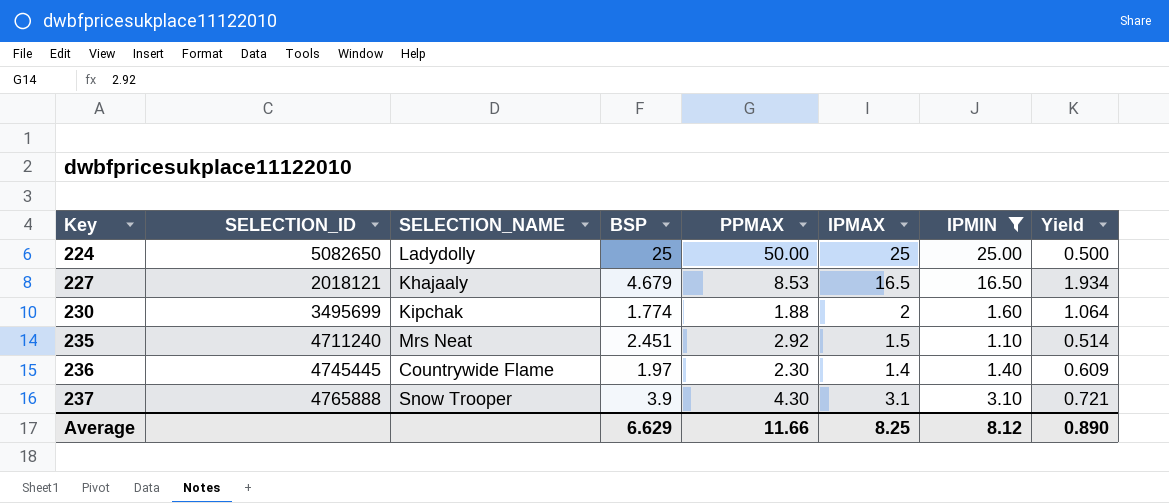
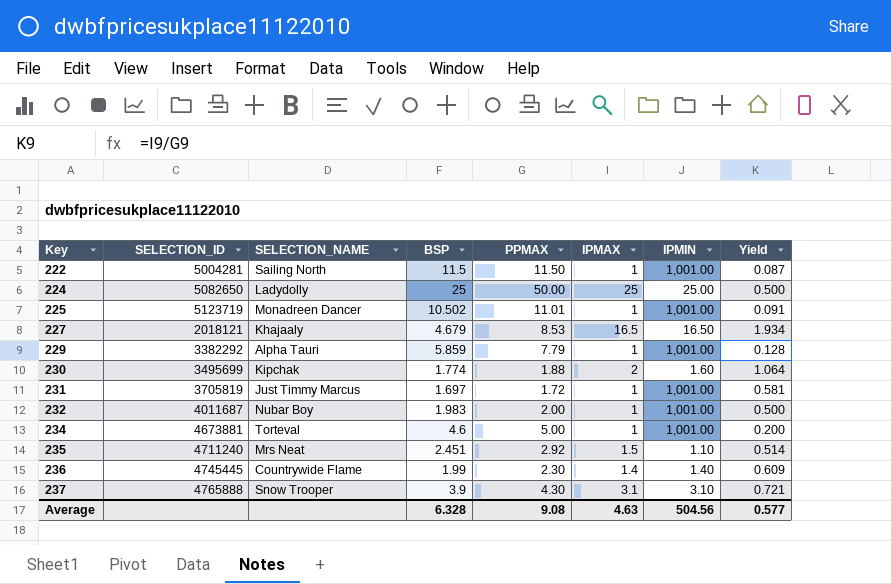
filter: IPMIN != 1,001.00 -> none
236 | BSP: 1.97 -> 1.99
Average | BSP: 6.629 -> 6.328
Average | PPMAX: 11.66 -> 9.08
Average | IPMAX: 8.25 -> 4.63
Average | IPMIN: 8.12 -> 504.56
Average | Yield: 0.890 -> 0.577

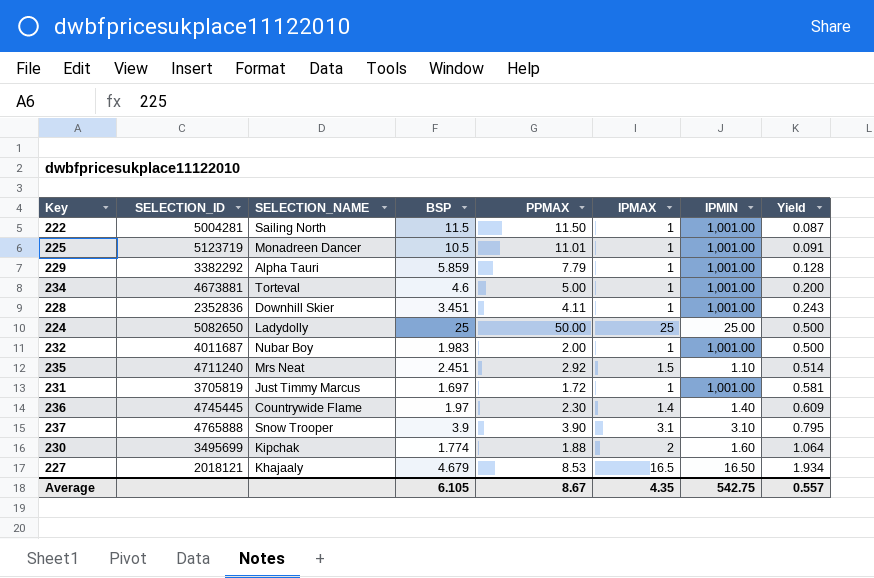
row order: Key ascending -> Yield ascending
225 | BSP: 10.502 -> 10.5
row 228: none -> 2352836 | Downhill Skier | 3.451 | 4.11 | 1 | 1,001.00 | 0.243
236 | BSP: 1.99 -> 1.97
237 | PPMAX: 4.30 -> 3.90
237 | Yield: 0.721 -> 0.795
Average | BSP: 6.328 -> 6.105
Average | PPMAX: 9.08 -> 8.67
Average | IPMAX: 4.63 -> 4.35
Average | IPMIN: 504.56 -> 542.75
Average | Yield: 0.577 -> 0.557

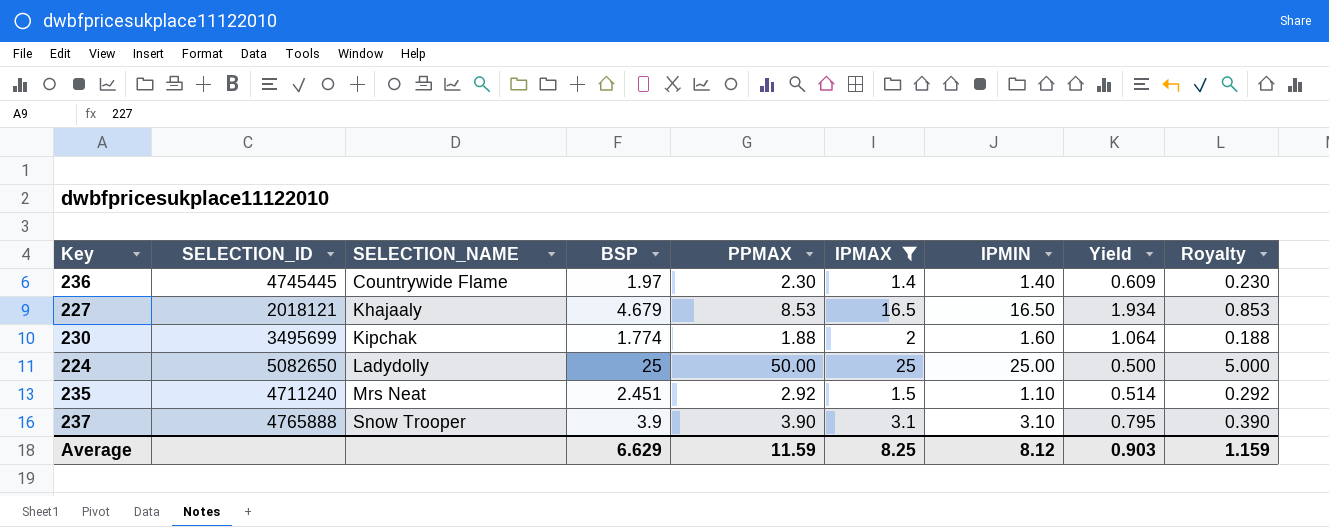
filter: none -> IPMAX != 1
row order: Yield ascending -> SELECTION_NAME ascending
column Royalty | formula: none -> [PPMAX] * 0.1
Average | BSP: 6.105 -> 6.629
Average | PPMAX: 8.67 -> 11.59
Average | IPMAX: 4.35 -> 8.25
Average | IPMIN: 542.75 -> 8.12
Average | Yield: 0.557 -> 0.903

